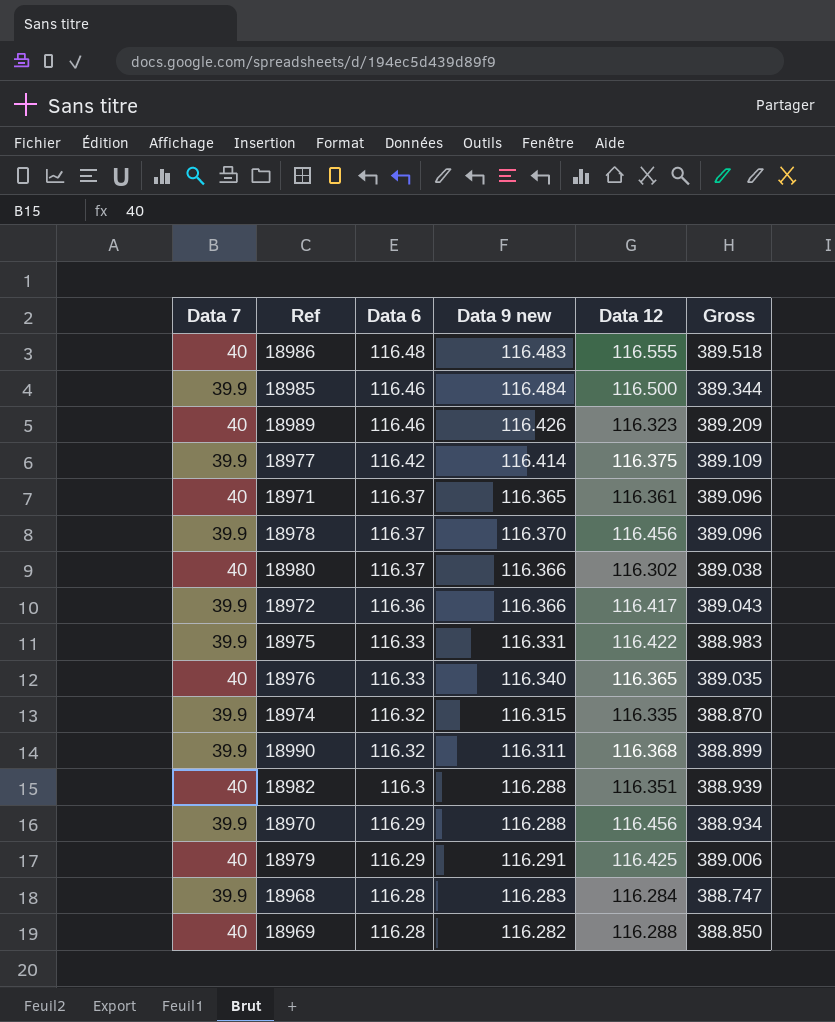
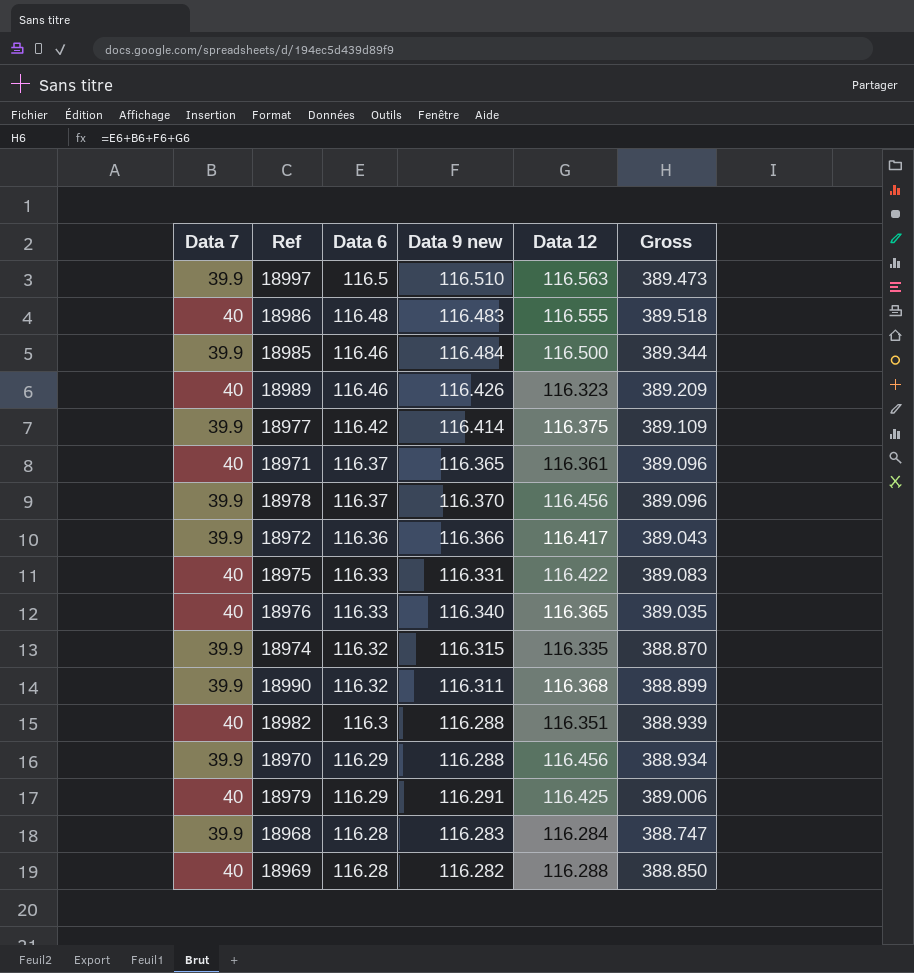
row 18980: 40 | 116.37 | 116.366 | 116.302 | 389.038 -> none
row 18997: none -> 39.9 | 116.5 | 116.510 | 116.563 | 389.473
18975 | Data 7: 39.9 -> 40
18975 | Gross: 388.983 -> 389.083

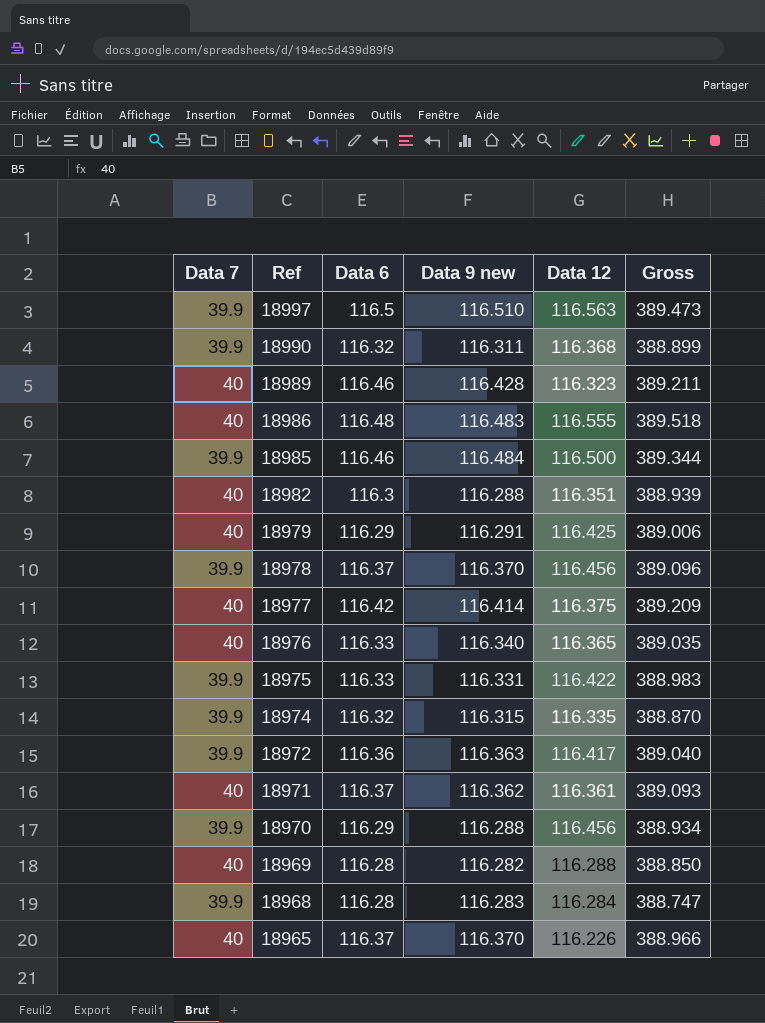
row order: Data 6 descending -> Ref descending
18989 | Data 9 new: 116.426 -> 116.428
18989 | Gross: 389.209 -> 389.211
18977 | Data 7: 39.9 -> 40
18977 | Gross: 389.109 -> 389.209
18975 | Data 7: 40 -> 39.9
18975 | Gross: 389.083 -> 388.983
18972 | Data 9 new: 116.366 -> 116.363
18972 | Gross: 389.043 -> 389.040
18971 | Data 9 new: 116.365 -> 116.362
18971 | Gross: 389.096 -> 389.093
row 18965: none -> 40 | 116.37 | 116.370 | 116.226 | 388.966

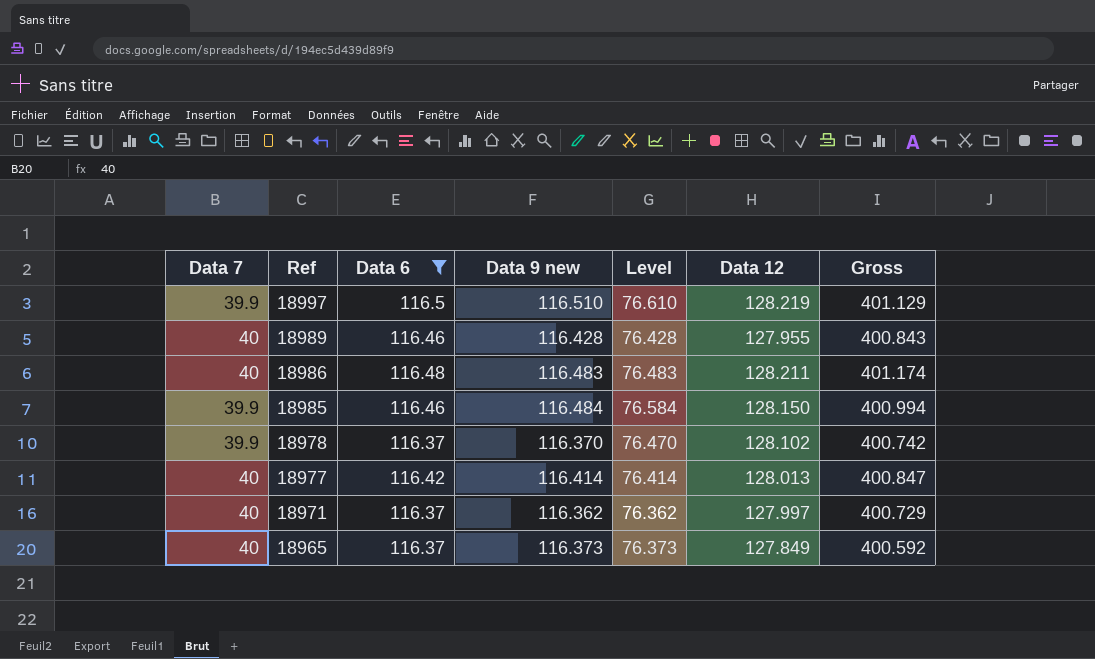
filter: none -> Data 6 >= 116.37
column Level | formula: none -> [Data 9 new] - [Data 7]
18997 | Data 12: 116.563 -> 128.219
18997 | Gross: 389.473 -> 401.129
18989 | Data 12: 116.323 -> 127.955
18989 | Gross: 389.211 -> 400.843
18986 | Data 12: 116.555 -> 128.211
18986 | Gross: 389.518 -> 401.174
18985 | Data 12: 116.500 -> 128.150
18985 | Gross: 389.344 -> 400.994
18978 | Data 12: 116.456 -> 128.102
18978 | Gross: 389.096 -> 400.742
18977 | Data 12: 116.375 -> 128.013
18977 | Gross: 389.209 -> 400.847
18971 | Data 12: 116.361 -> 127.997
18971 | Gross: 389.093 -> 400.729
18965 | Data 9 new: 116.370 -> 116.373
18965 | Data 12: 116.226 -> 127.849
18965 | Gross: 388.966 -> 400.592

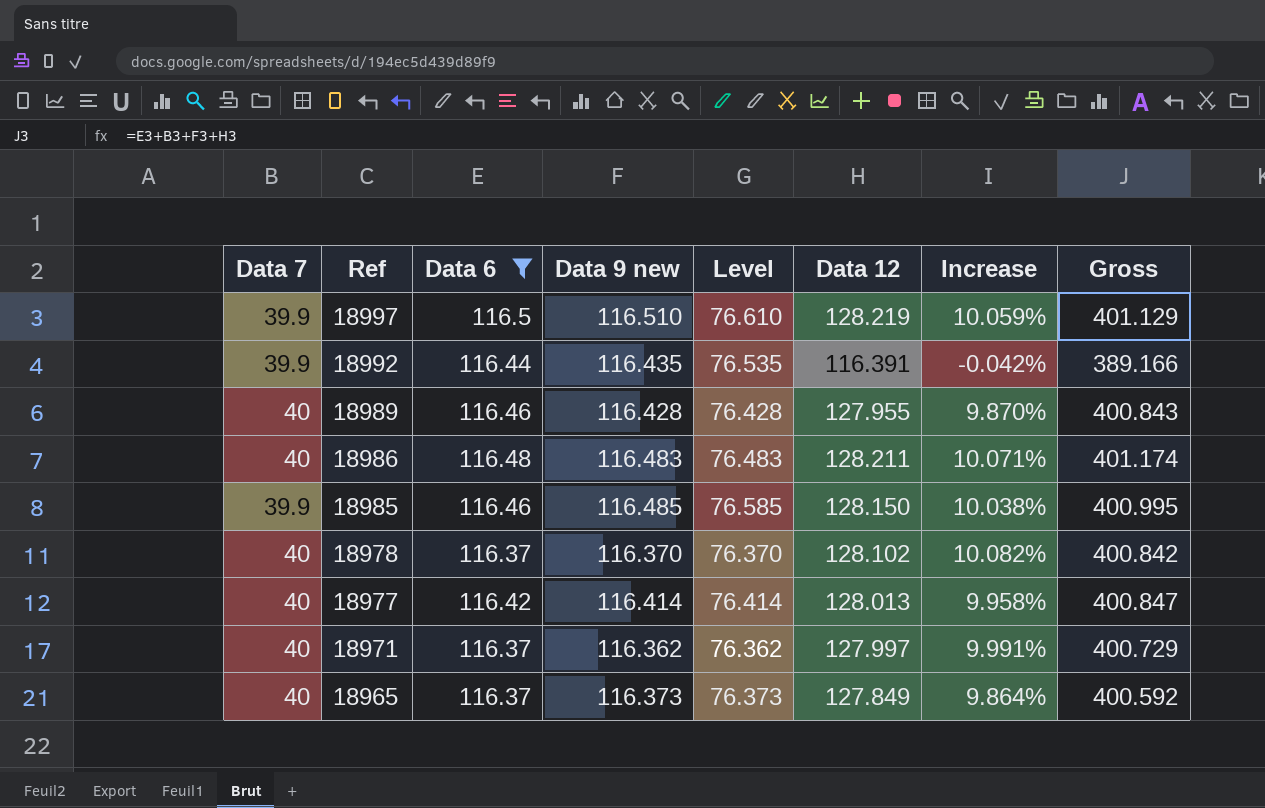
column Increase | formula: none -> ([Data 12] - [Data 6]) / [Data 6]
row 18992: none -> 39.9 | 116.44 | 116.435 | 76.535 | 116.391 | -0.042% | 389.166
18985 | Data 9 new: 116.484 -> 116.485
18985 | Level: 76.584 -> 76.585
18985 | Gross: 400.994 -> 400.995
18978 | Data 7: 39.9 -> 40
18978 | Level: 76.470 -> 76.370
18978 | Gross: 400.742 -> 400.842

